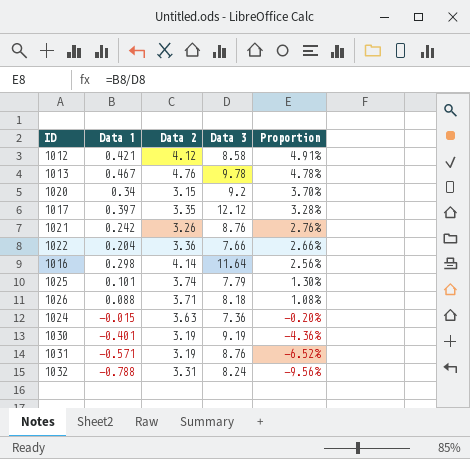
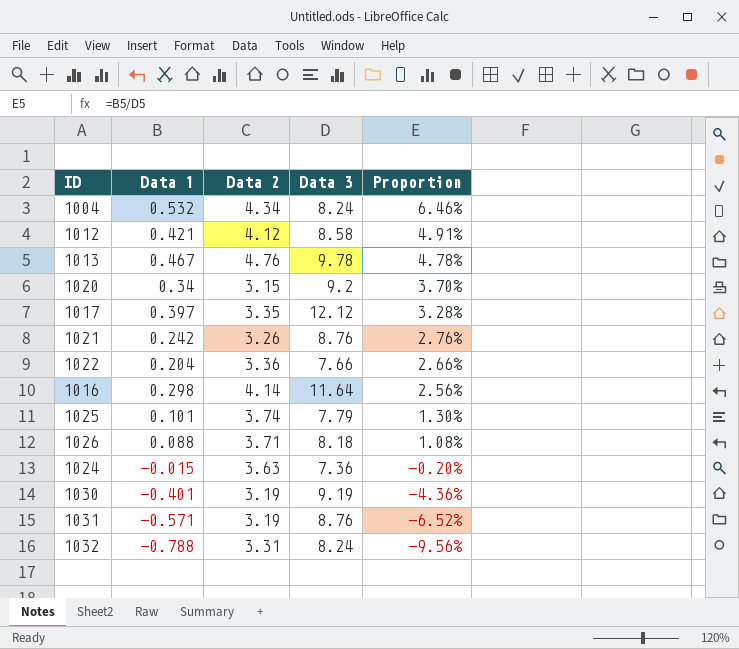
row 1004: none -> 0.532 | 4.34 | 8.24 | 6.46%

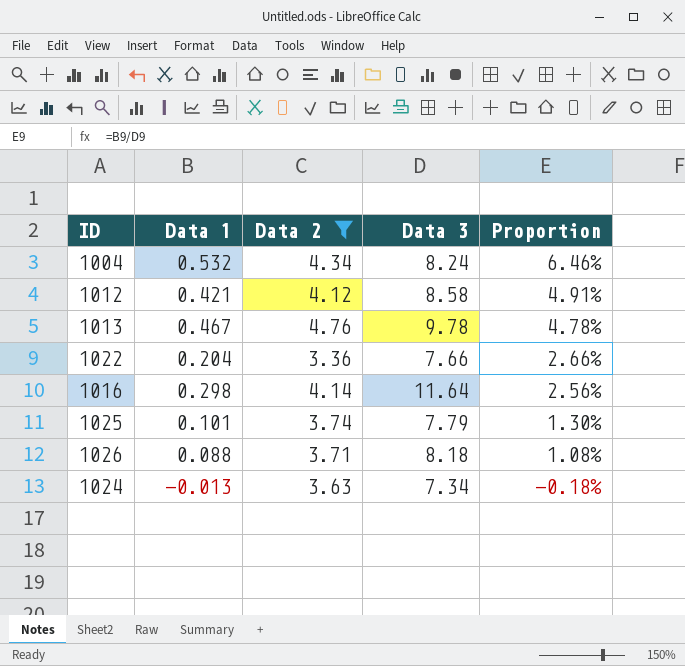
filter: none -> Data 2 >= 3.36
1024 | Data 1: -0.015 -> -0.013
1024 | Data 3: 7.36 -> 7.34
1024 | Proportion: -0.20% -> -0.18%

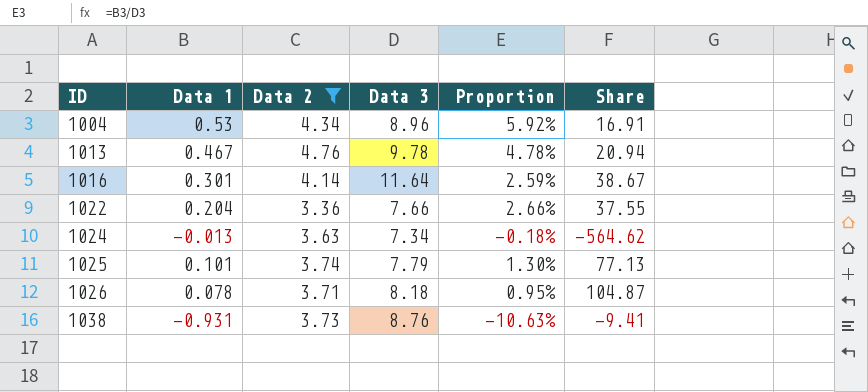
row order: Proportion descending -> ID ascending
column Share | formula: none -> [Data 3] / [Data 1]
row 1012: 0.421 | 4.12 | 8.58 | 4.91% -> none
1004 | Data 1: 0.532 -> 0.53
1004 | Data 3: 8.24 -> 8.96
1004 | Proportion: 6.46% -> 5.92%
1016 | Data 1: 0.298 -> 0.301
1016 | Proportion: 2.56% -> 2.59%
1026 | Data 1: 0.088 -> 0.078
1026 | Proportion: 1.08% -> 0.95%
row 1038: none -> -0.931 | 3.73 | 8.76 | -10.63% | -9.41

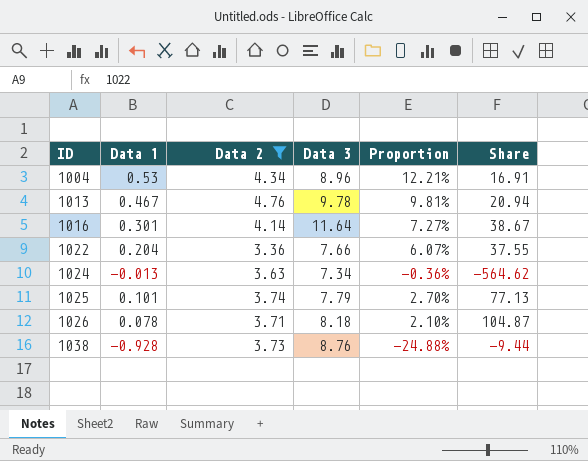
column Proportion | formula: [Data 1] / [Data 3] -> [Data 1] / [Data 2]
1038 | Data 1: -0.931 -> -0.928
1038 | Share: -9.41 -> -9.44

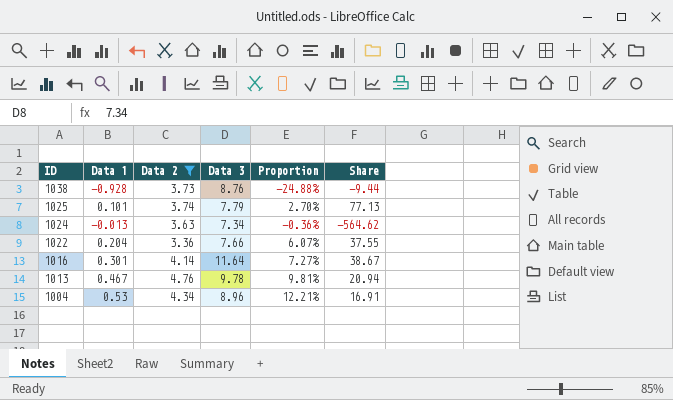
row order: ID ascending -> ID descending
row 1026: 0.078 | 3.71 | 8.18 | 2.10% | 104.87 -> none

